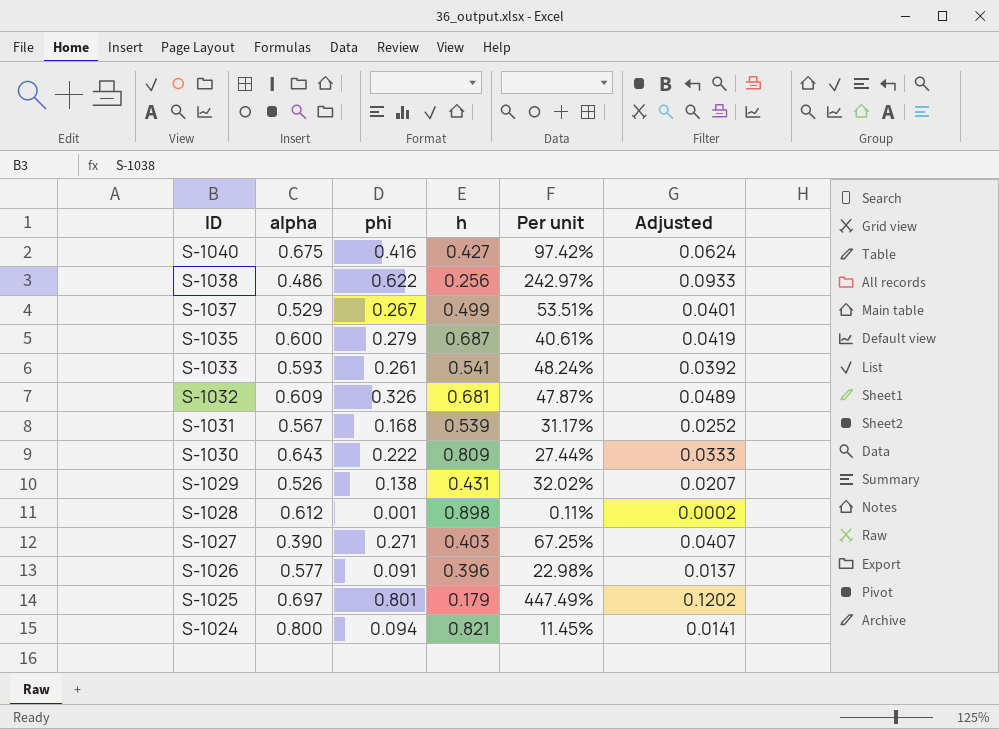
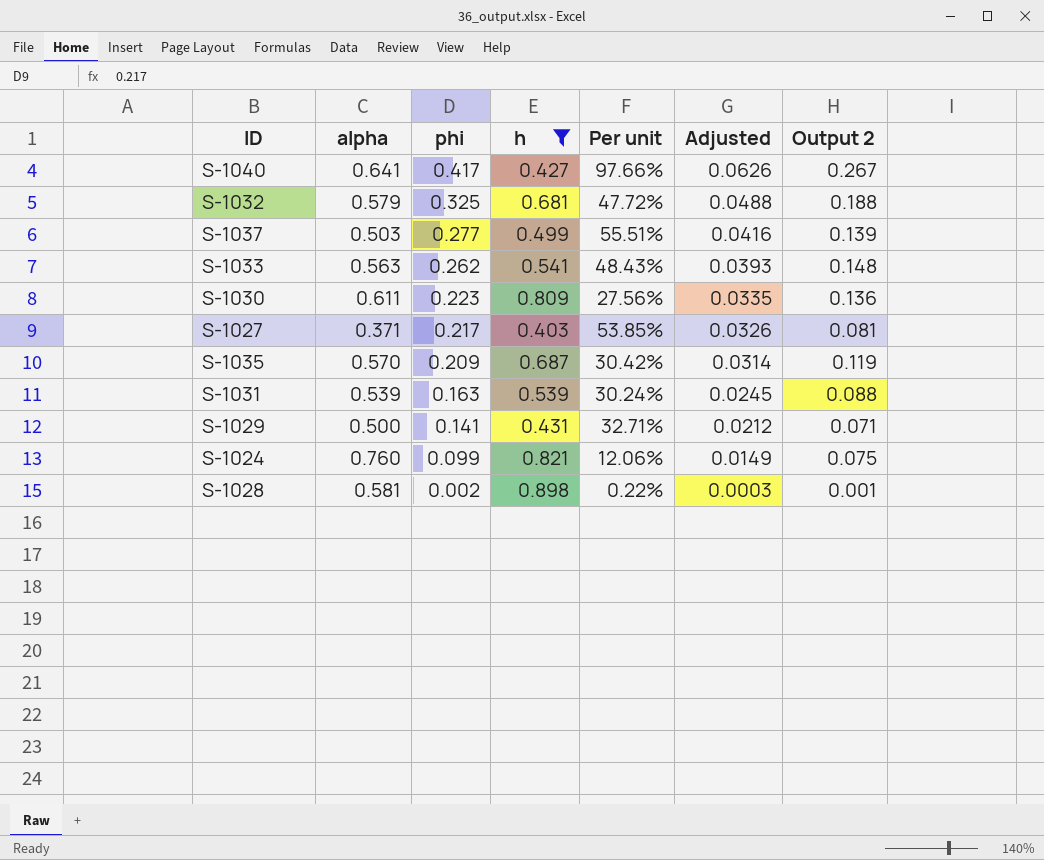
filter: none -> h >= 0.403
row order: ID descending -> phi descending
column Output 2 | formula: none -> [alpha] * [phi]
S-1040 | alpha: 0.675 -> 0.641
S-1040 | phi: 0.416 -> 0.417
S-1040 | Per unit: 97.42% -> 97.66%
S-1040 | Adjusted: 0.0624 -> 0.0626
S-1032 | alpha: 0.609 -> 0.579
S-1032 | phi: 0.326 -> 0.325
S-1032 | Per unit: 47.87% -> 47.72%
S-1032 | Adjusted: 0.0489 -> 0.0488
S-1037 | alpha: 0.529 -> 0.503
S-1037 | phi: 0.267 -> 0.277
S-1037 | Per unit: 53.51% -> 55.51%
S-1037 | Adjusted: 0.0401 -> 0.0416
S-1033 | alpha: 0.593 -> 0.563
S-1033 | phi: 0.261 -> 0.262
S-1033 | Per unit: 48.24% -> 48.43%
S-1033 | Adjusted: 0.0392 -> 0.0393
S-1030 | alpha: 0.643 -> 0.611
S-1030 | phi: 0.222 -> 0.223
S-1030 | Per unit: 27.44% -> 27.56%
S-1030 | Adjusted: 0.0333 -> 0.0335
S-1027 | alpha: 0.390 -> 0.371
S-1027 | phi: 0.271 -> 0.217
S-1027 | Per unit: 67.25% -> 53.85%
S-1027 | Adjusted: 0.0407 -> 0.0326
S-1035 | alpha: 0.600 -> 0.570
S-1035 | phi: 0.279 -> 0.209
S-1035 | Per unit: 40.61% -> 30.42%
S-1035 | Adjusted: 0.0419 -> 0.0314
S-1031 | alpha: 0.567 -> 0.539
S-1031 | phi: 0.168 -> 0.163
S-1031 | Per unit: 31.17% -> 30.24%
S-1031 | Adjusted: 0.0252 -> 0.0245
S-1029 | alpha: 0.526 -> 0.500
S-1029 | phi: 0.138 -> 0.141
S-1029 | Per unit: 32.02% -> 32.71%
S-1029 | Adjusted: 0.0207 -> 0.0212
S-1024 | alpha: 0.800 -> 0.760
S-1024 | phi: 0.094 -> 0.099
S-1024 | Per unit: 11.45% -> 12.06%
S-1024 | Adjusted: 0.0141 -> 0.0149
S-1028 | alpha: 0.612 -> 0.581
S-1028 | phi: 0.001 -> 0.002
S-1028 | Per unit: 0.11% -> 0.22%
S-1028 | Adjusted: 0.0002 -> 0.0003

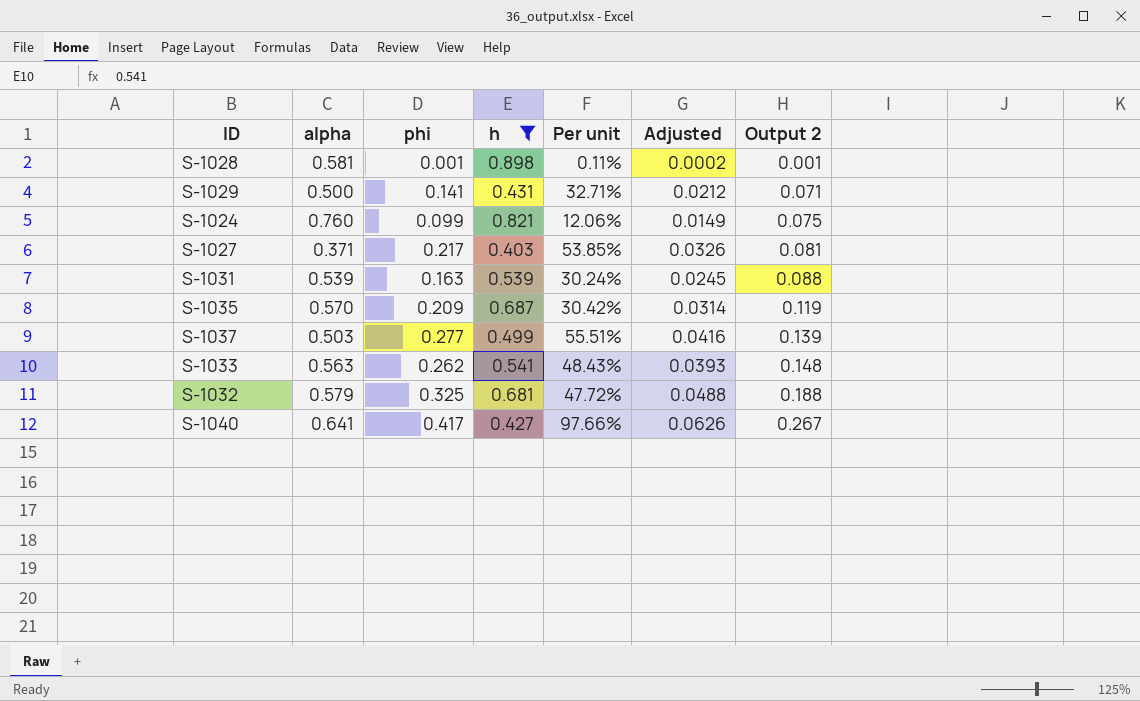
row order: phi descending -> Output 2 ascending
row S-1030: 0.611 | 0.223 | 0.809 | 27.56% | 0.0335 | 0.136 -> none
S-1028 | phi: 0.002 -> 0.001
S-1028 | Per unit: 0.22% -> 0.11%
S-1028 | Adjusted: 0.0003 -> 0.0002

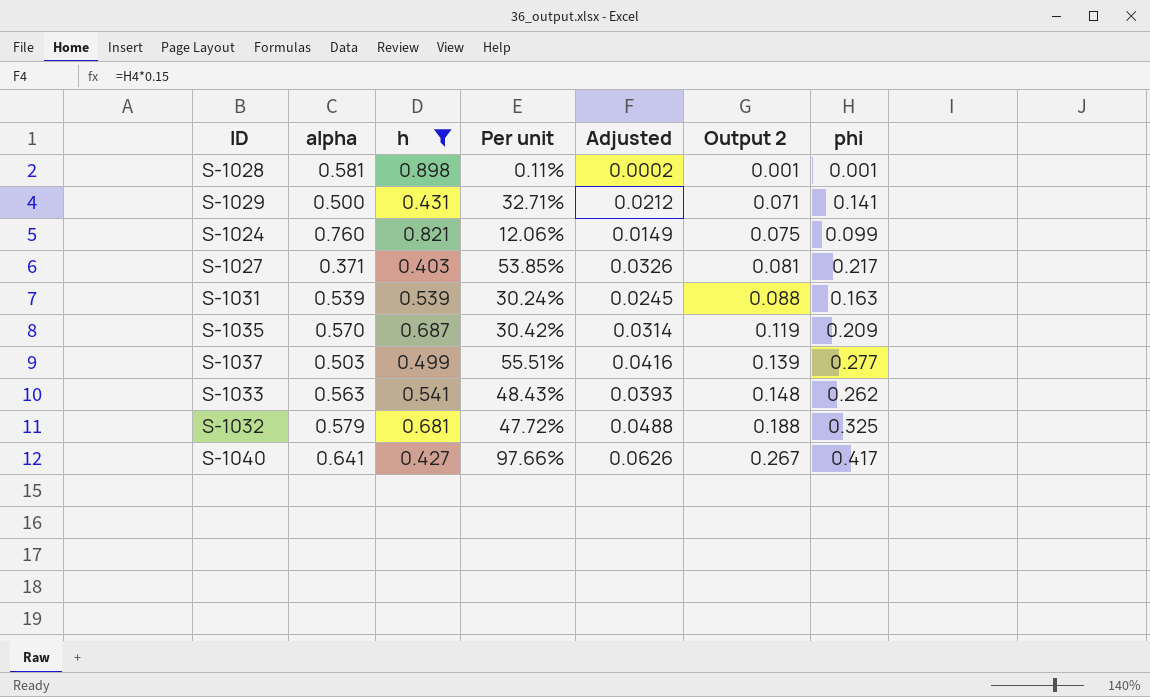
column phi | position: 3 -> 7

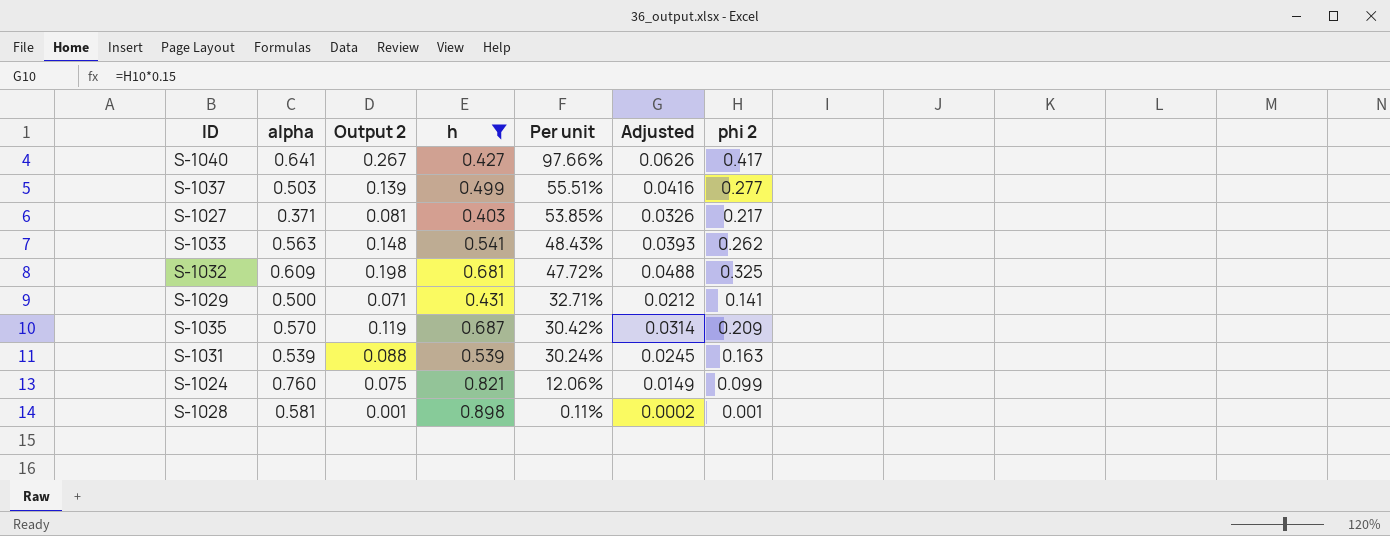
row order: Output 2 ascending -> Per unit descending
column Output 2 | position: 6 -> 3
column name: phi -> phi 2
S-1032 | alpha: 0.579 -> 0.609
S-1032 | Output 2: 0.188 -> 0.198

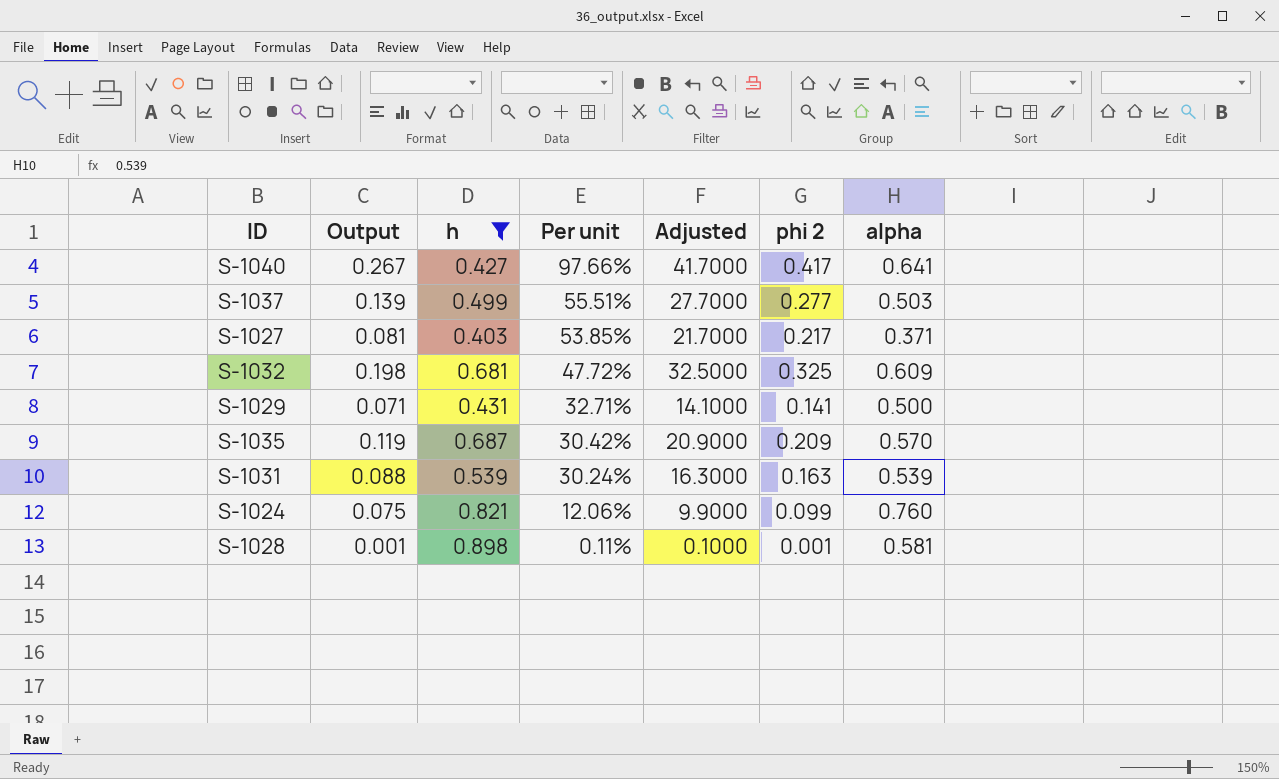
column name: Output 2 -> Output
column Adjusted | formula: [phi 2] * 0.15 -> [phi 2] * 100
column alpha | position: 2 -> 7
row S-1033: 0.563 | 0.148 | 0.541 | 48.43% | 0.0393 | 0.262 -> none

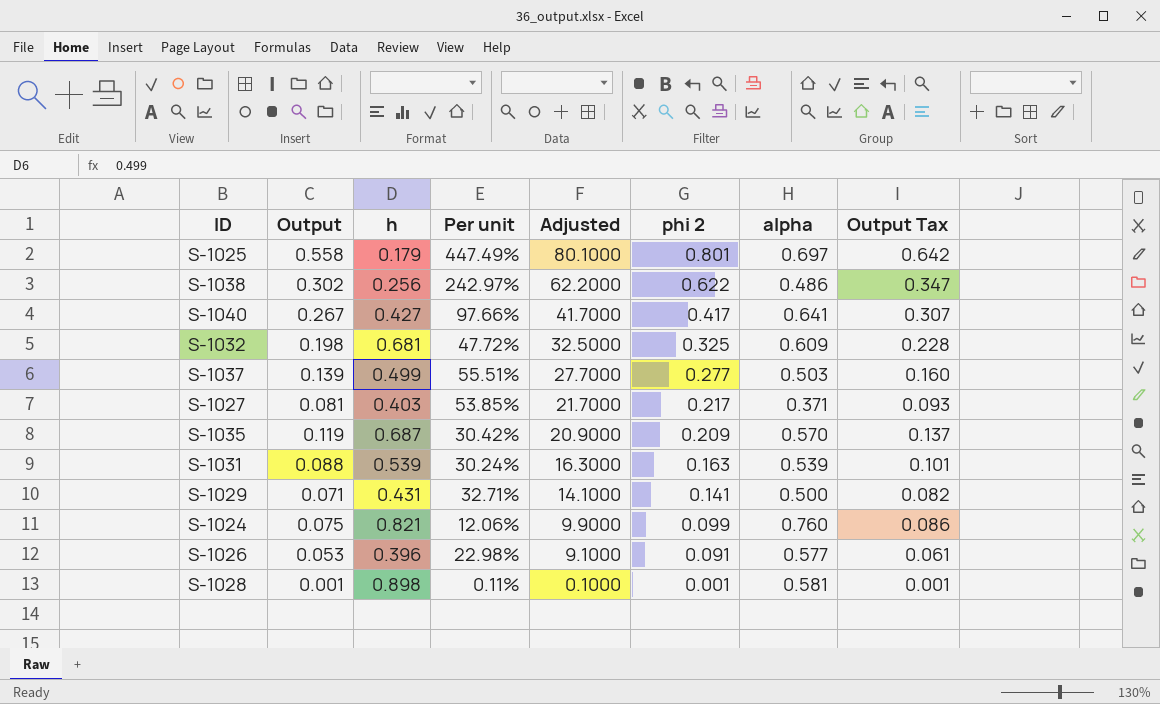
filter: h >= 0.403 -> none
row order: Per unit descending -> Adjusted descending
column Output Tax | formula: none -> [Output] * 1.15

